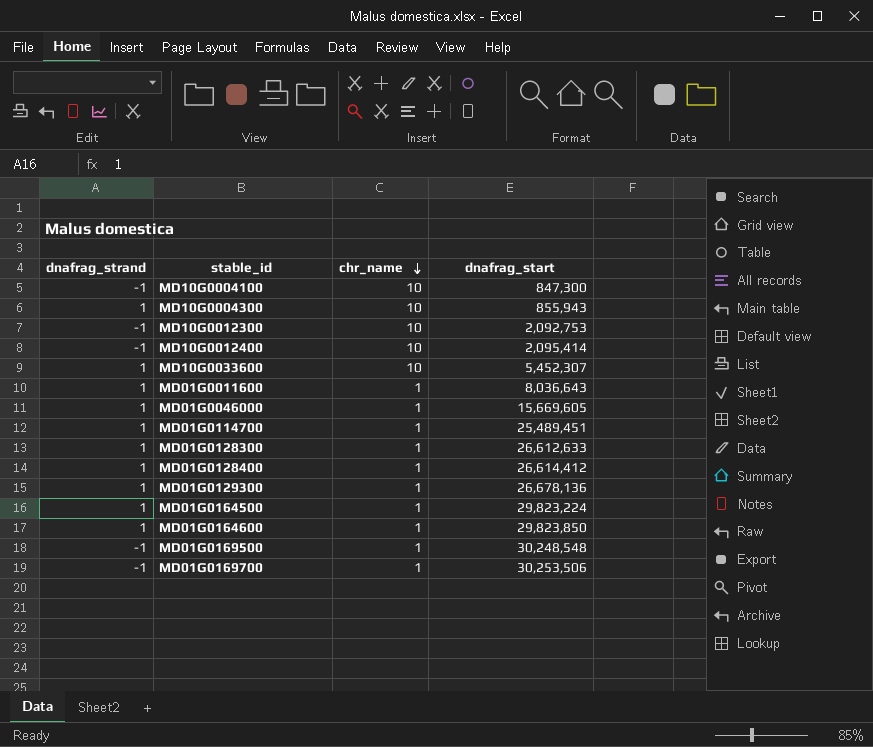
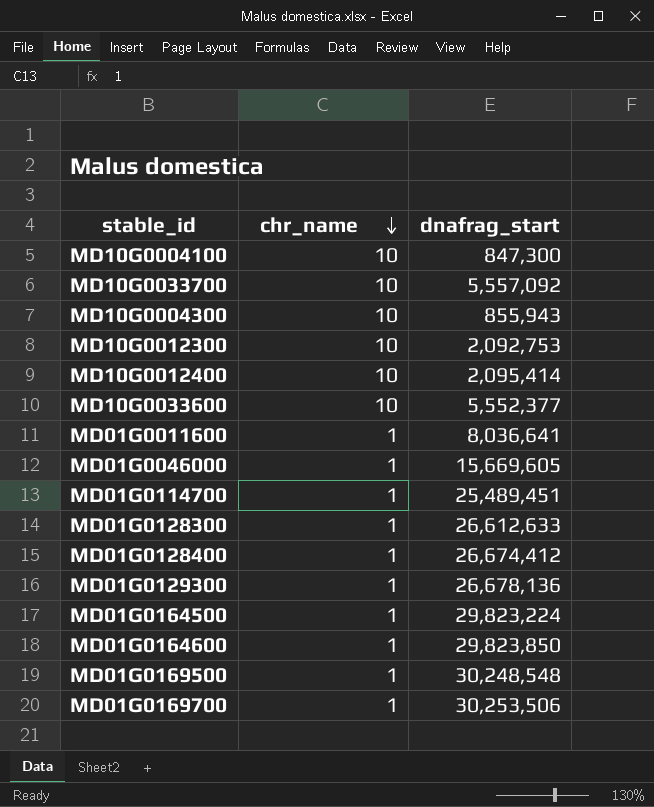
column dnafrag_strand | position: 1 -> none
row MD10G0033700: none -> 10 | 5,557,092
MD10G0033600 | dnafrag_start: 5,452,307 -> 5,552,377
MD01G0011600 | dnafrag_start: 8,036,643 -> 8,036,641
MD01G0128400 | dnafrag_start: 26,614,412 -> 26,674,412

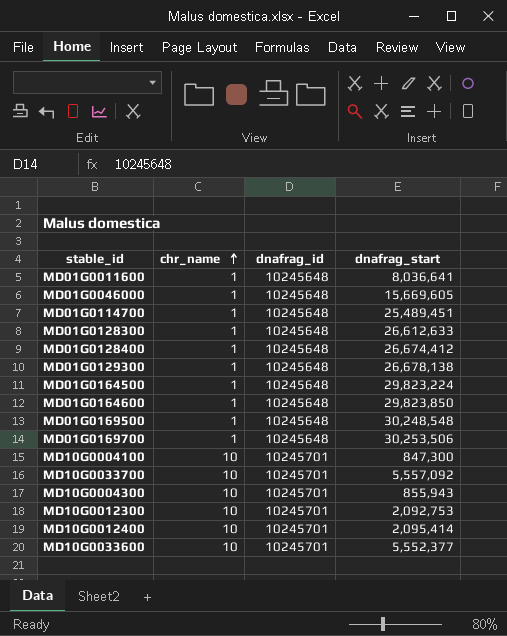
row order: chr_name descending -> chr_name ascending
column dnafrag_id | position: none -> 3
MD01G0129300 | dnafrag_start: 26,678,136 -> 26,678,138

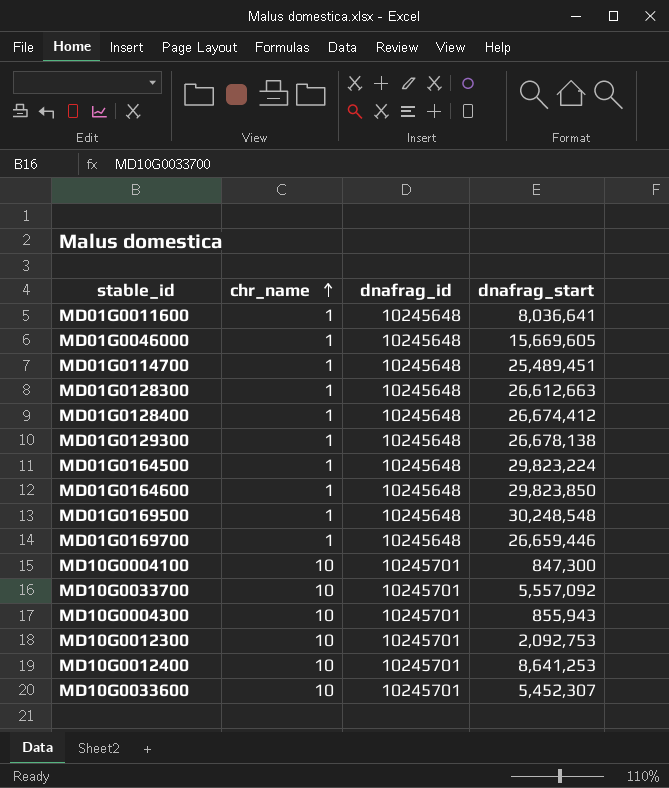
MD01G0128300 | dnafrag_start: 26,612,633 -> 26,612,663
MD01G0169700 | dnafrag_start: 30,253,506 -> 26,659,446
MD10G0012400 | dnafrag_start: 2,095,414 -> 8,641,253
MD10G0033600 | dnafrag_start: 5,552,377 -> 5,452,307

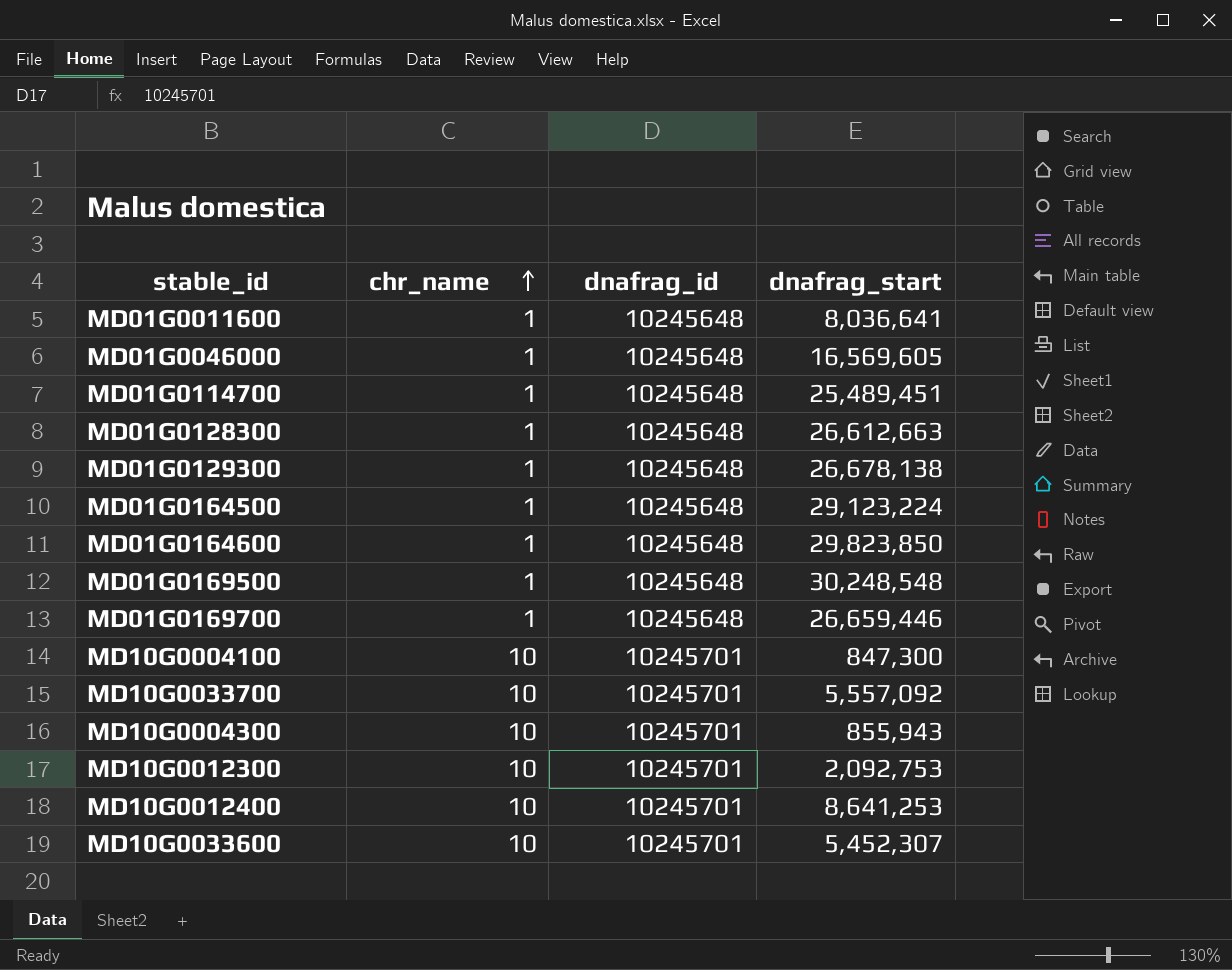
row MD01G0128400: 1 | 10245648 | 26,674,412 -> none
MD01G0046000 | dnafrag_start: 15,669,605 -> 16,569,605
MD01G0164500 | dnafrag_start: 29,823,224 -> 29,123,224

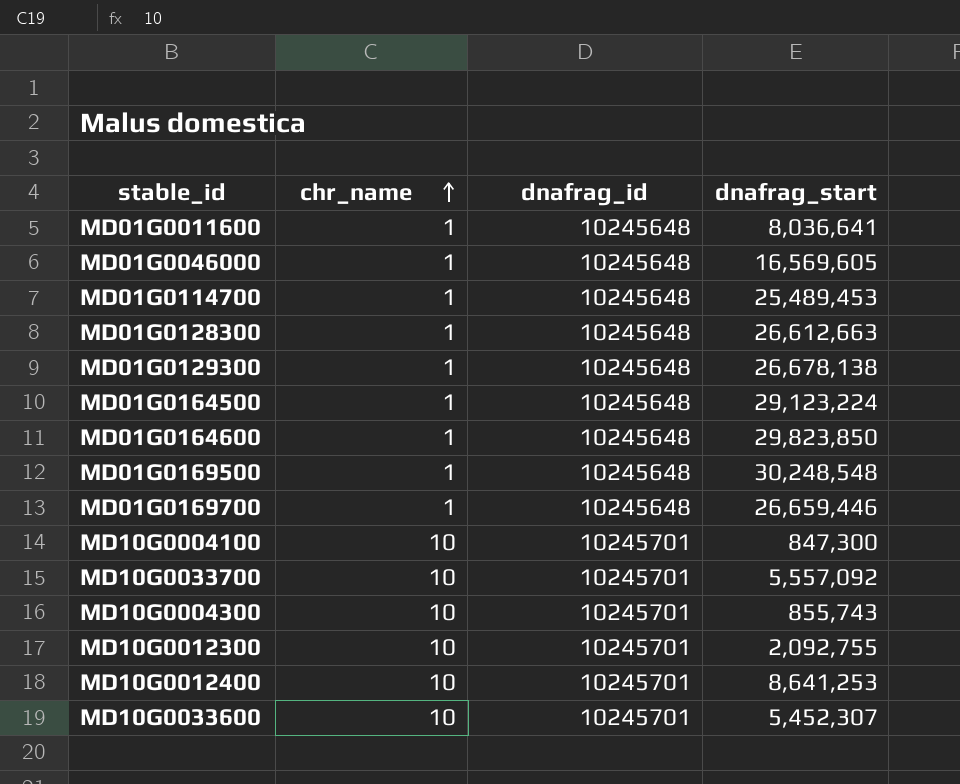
MD01G0114700 | dnafrag_start: 25,489,451 -> 25,489,453
MD10G0004300 | dnafrag_start: 855,943 -> 855,743
MD10G0012300 | dnafrag_start: 2,092,753 -> 2,092,755

